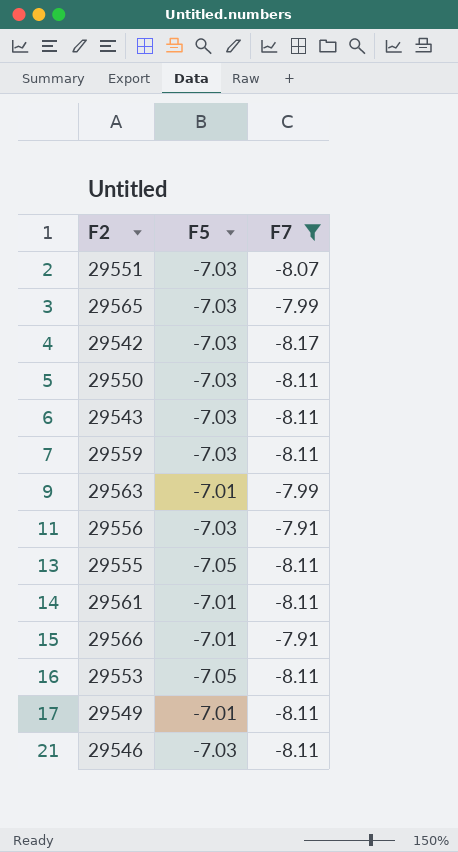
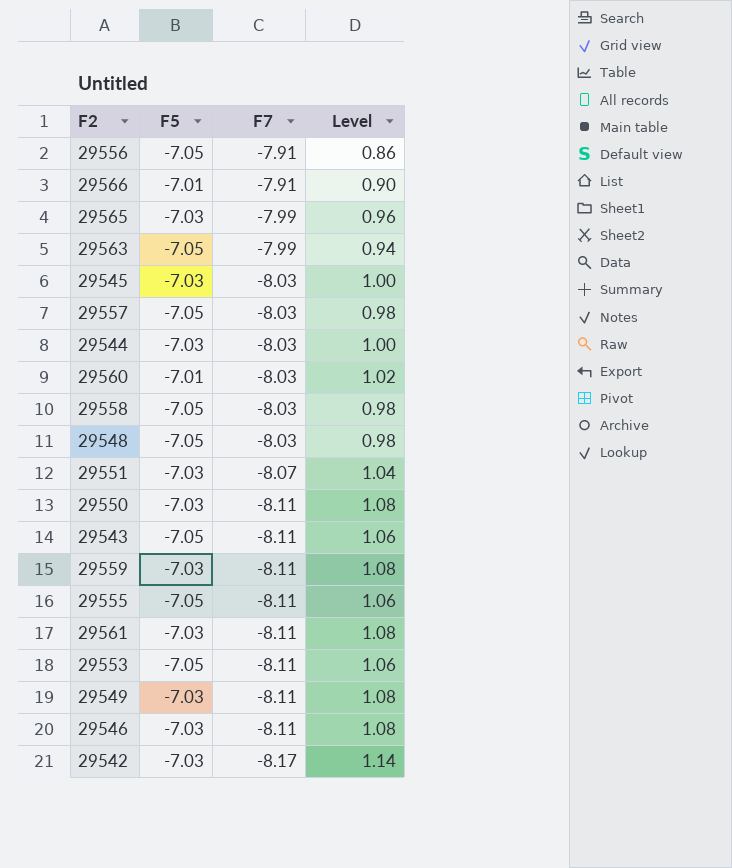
filter: F7 != -8.03 -> none
row order: none -> F7 descending
column Level | formula: none -> [F5] - [F7]
29556 | F5: -7.03 -> -7.05
29563 | F5: -7.01 -> -7.05
29543 | F5: -7.03 -> -7.05
29561 | F5: -7.01 -> -7.03
29549 | F5: -7.01 -> -7.03

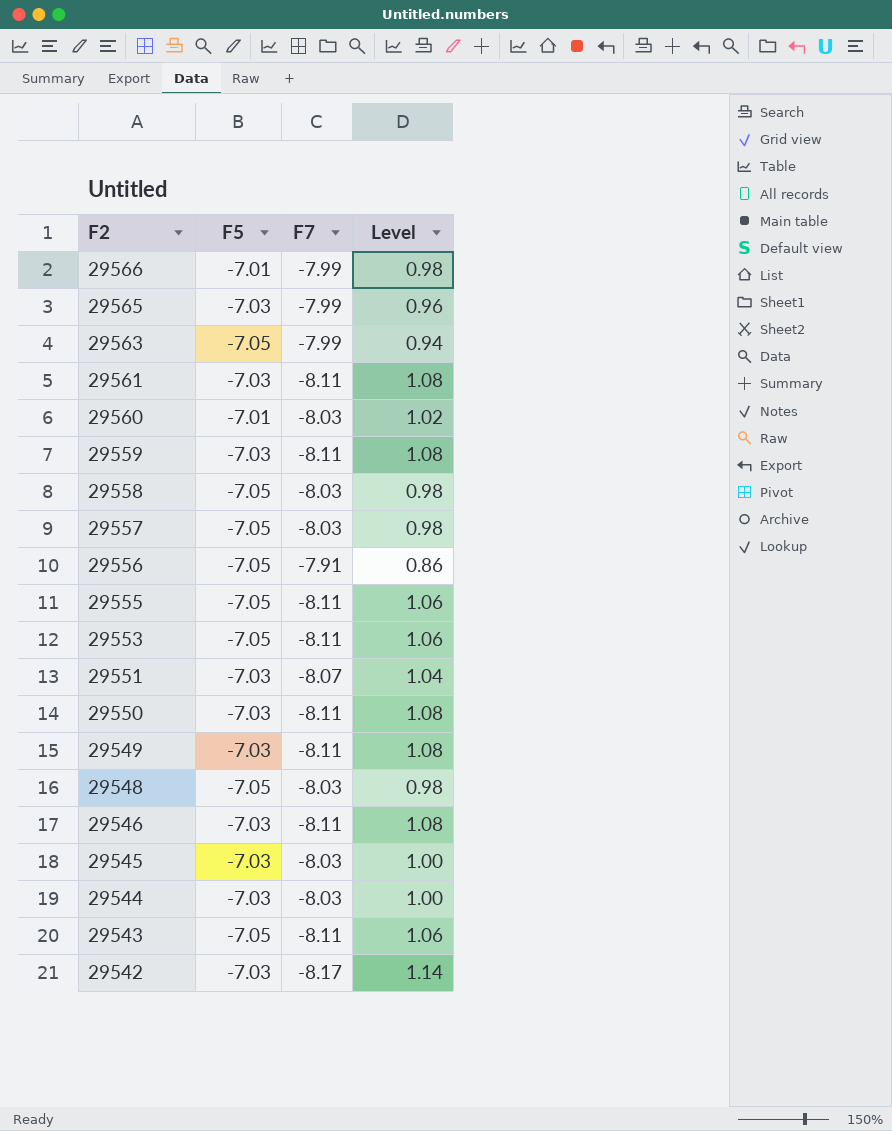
row order: F7 descending -> F2 descending
29566 | F7: -7.91 -> -7.99
29566 | Level: 0.90 -> 0.98

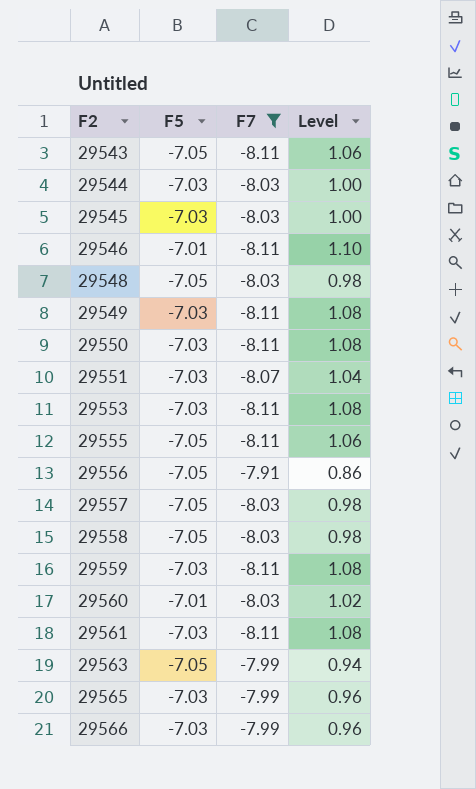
filter: none -> F7 != -8.17
row order: F2 descending -> F2 ascending
29546 | F5: -7.03 -> -7.01
29546 | Level: 1.08 -> 1.10
29553 | F5: -7.05 -> -7.03
29553 | Level: 1.06 -> 1.08
29566 | F5: -7.01 -> -7.03
29566 | Level: 0.98 -> 0.96

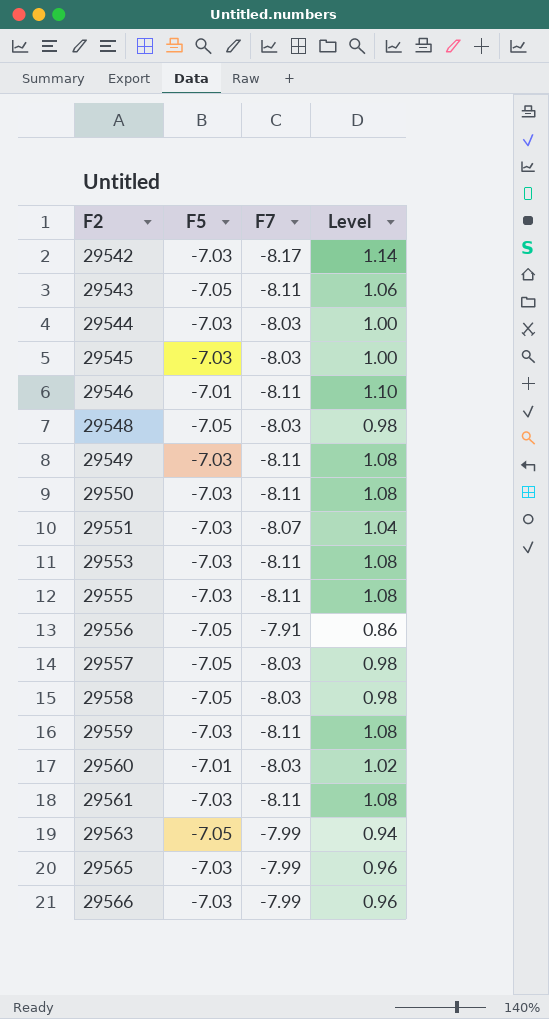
filter: F7 != -8.17 -> none
29555 | F5: -7.05 -> -7.03
29555 | Level: 1.06 -> 1.08

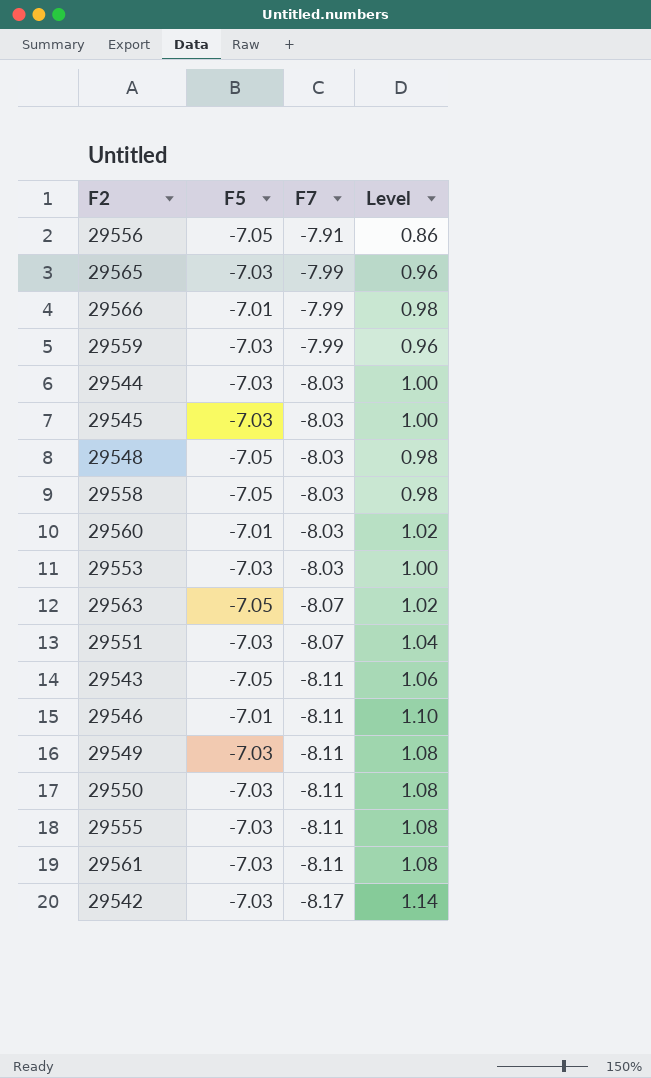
row order: F2 ascending -> F7 descending
row 29557: -7.05 | -8.03 | 0.98 -> none
29566 | F5: -7.03 -> -7.01
29566 | Level: 0.96 -> 0.98
29559 | F7: -8.11 -> -7.99
29559 | Level: 1.08 -> 0.96
29553 | F7: -8.11 -> -8.03
29553 | Level: 1.08 -> 1.00
29563 | F7: -7.99 -> -8.07
29563 | Level: 0.94 -> 1.02

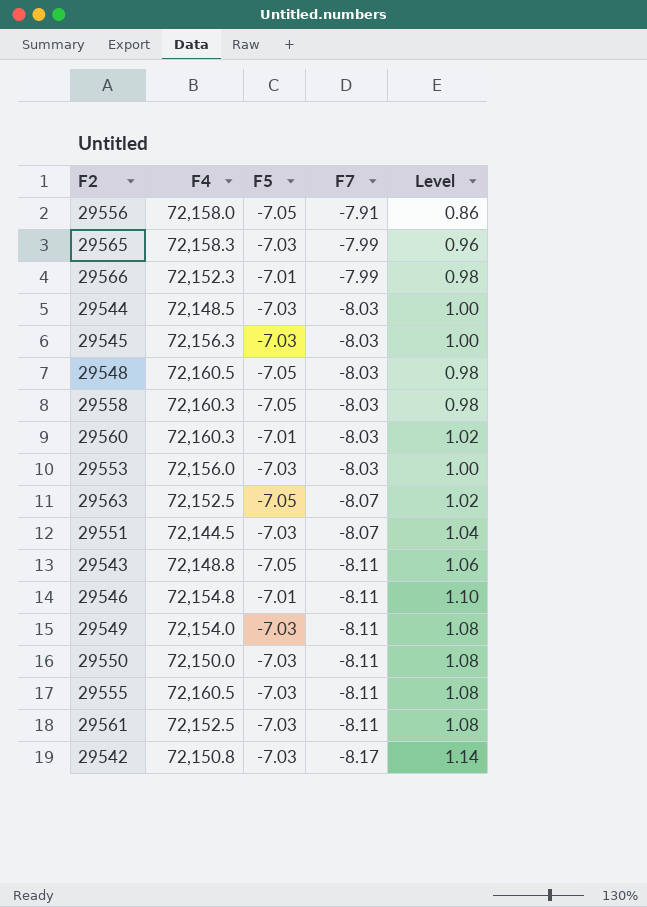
column F4 | position: none -> 2
row 29559: -7.03 | -7.99 | 0.96 -> none

